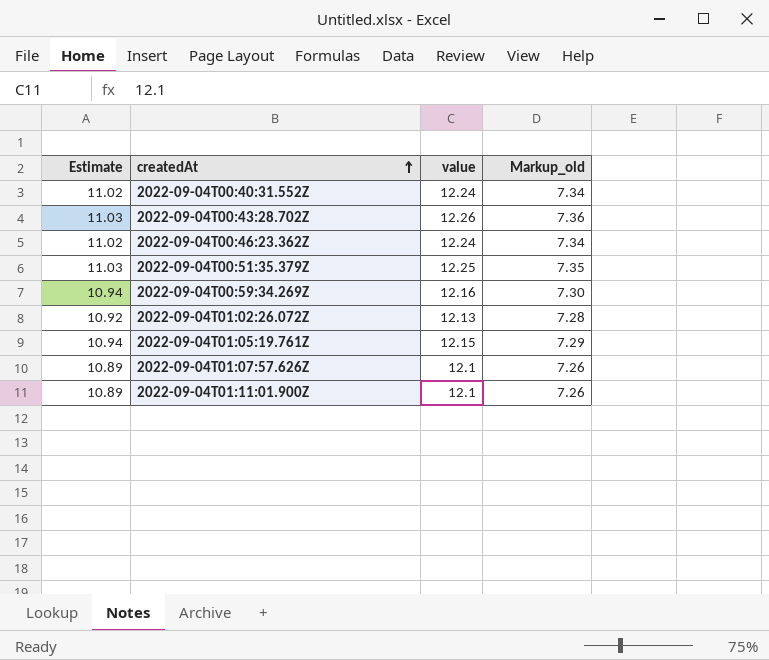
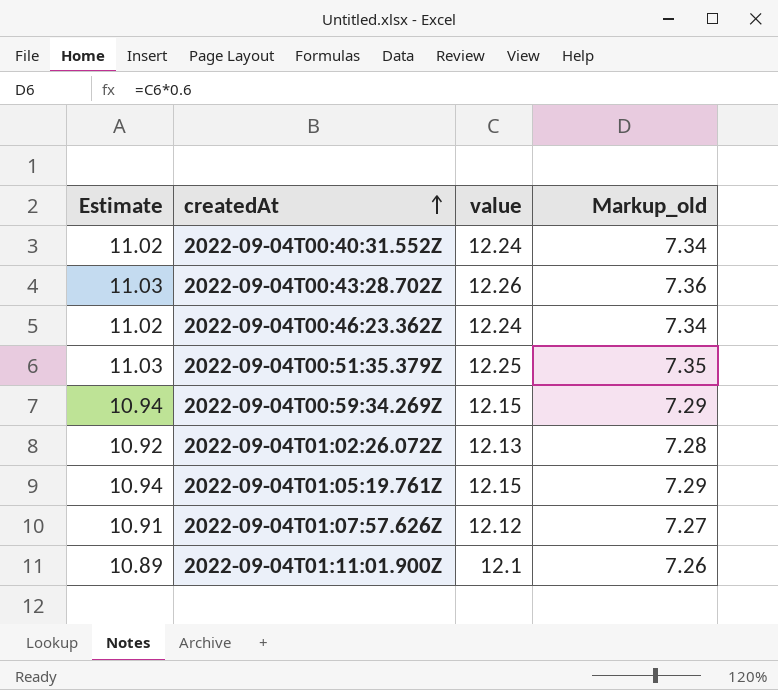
2022-09-04T00:59:34.269Z | value: 12.16 -> 12.15
2022-09-04T00:59:34.269Z | Markup_old: 7.30 -> 7.29
2022-09-04T01:07:57.626Z | Estimate: 10.89 -> 10.91
2022-09-04T01:07:57.626Z | value: 12.1 -> 12.12
2022-09-04T01:07:57.626Z | Markup_old: 7.26 -> 7.27

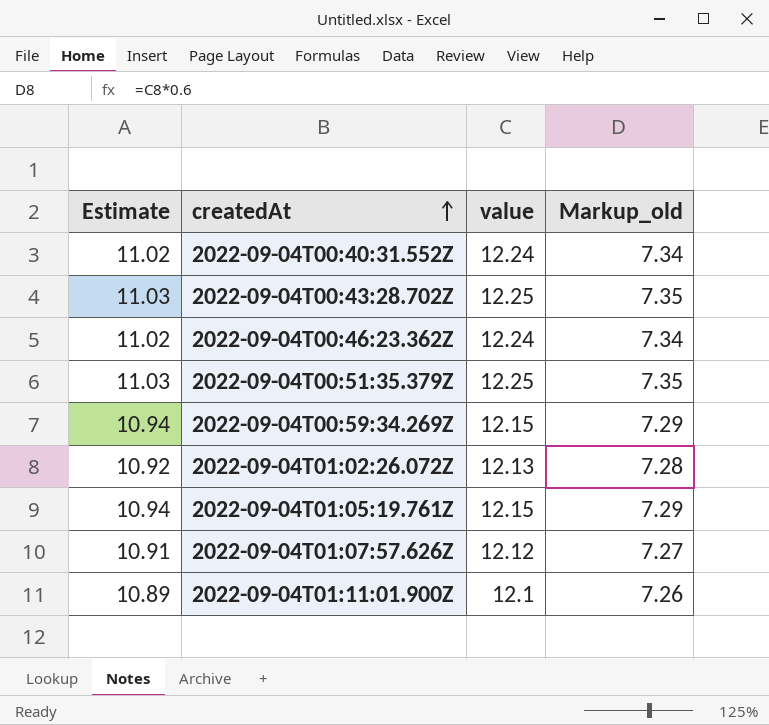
2022-09-04T00:43:28.702Z | value: 12.26 -> 12.25
2022-09-04T00:43:28.702Z | Markup_old: 7.36 -> 7.35

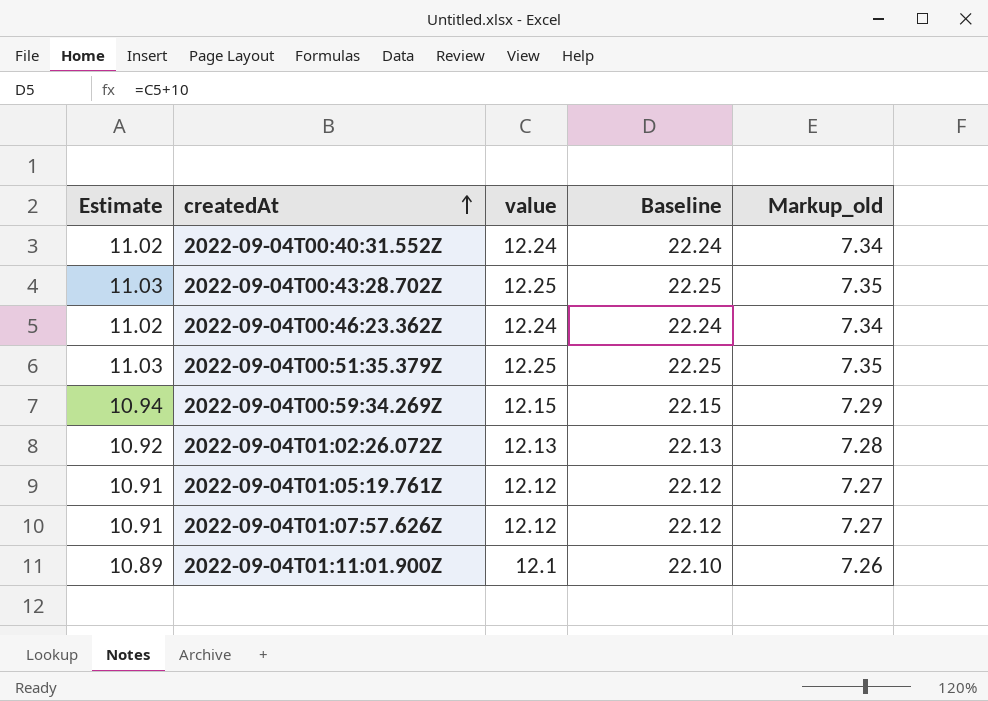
column Baseline | formula: none -> [value] + 10
2022-09-04T01:05:19.761Z | Estimate: 10.94 -> 10.91
2022-09-04T01:05:19.761Z | value: 12.15 -> 12.12
2022-09-04T01:05:19.761Z | Markup_old: 7.29 -> 7.27

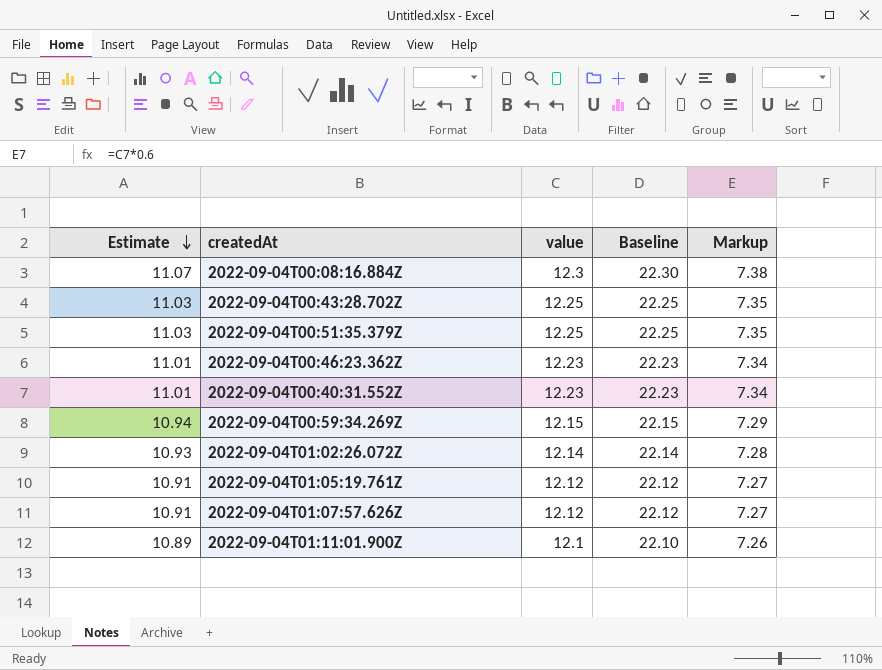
row order: createdAt ascending -> Estimate descending
column name: Markup_old -> Markup
row 2022-09-04T00:08:16.884Z: none -> 11.07 | 12.3 | 22.30 | 7.38
2022-09-04T00:46:23.362Z | Estimate: 11.02 -> 11.01
2022-09-04T00:46:23.362Z | value: 12.24 -> 12.23
2022-09-04T00:46:23.362Z | Baseline: 22.24 -> 22.23
2022-09-04T00:40:31.552Z | Estimate: 11.02 -> 11.01
2022-09-04T00:40:31.552Z | value: 12.24 -> 12.23
2022-09-04T00:40:31.552Z | Baseline: 22.24 -> 22.23
2022-09-04T01:02:26.072Z | Estimate: 10.92 -> 10.93
2022-09-04T01:02:26.072Z | value: 12.13 -> 12.14
2022-09-04T01:02:26.072Z | Baseline: 22.13 -> 22.14

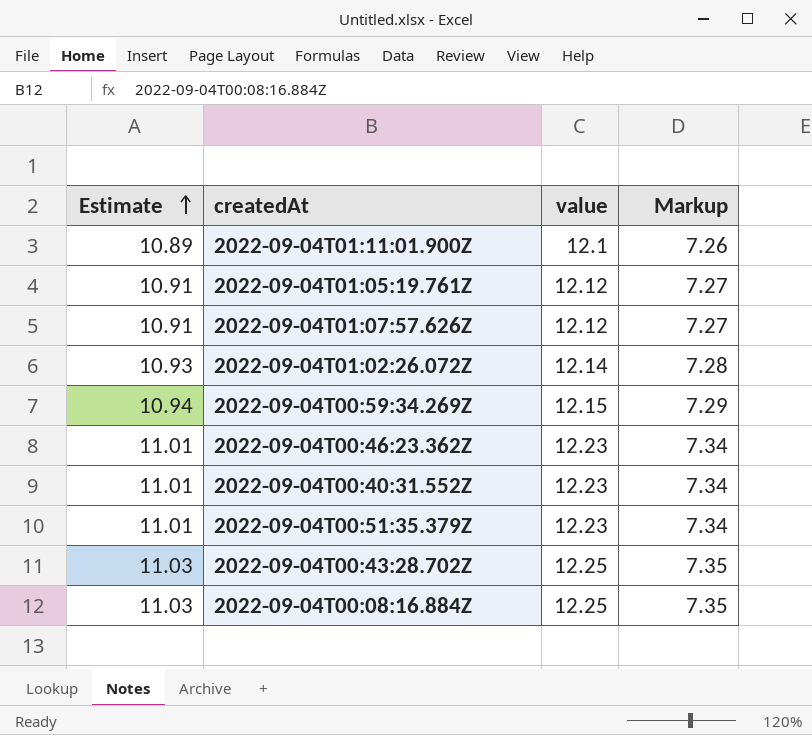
row order: Estimate descending -> Estimate ascending
column Baseline | formula: [value] + 10 -> none
2022-09-04T00:51:35.379Z | Estimate: 11.03 -> 11.01
2022-09-04T00:51:35.379Z | value: 12.25 -> 12.23
2022-09-04T00:51:35.379Z | Markup: 7.35 -> 7.34
2022-09-04T00:08:16.884Z | Estimate: 11.07 -> 11.03
2022-09-04T00:08:16.884Z | value: 12.3 -> 12.25
2022-09-04T00:08:16.884Z | Markup: 7.38 -> 7.35

